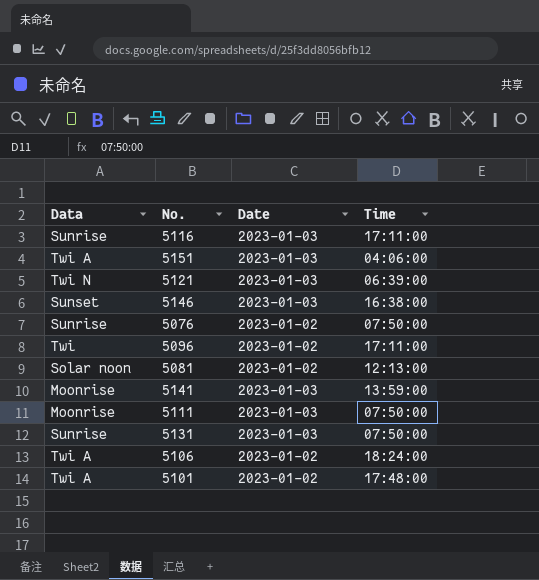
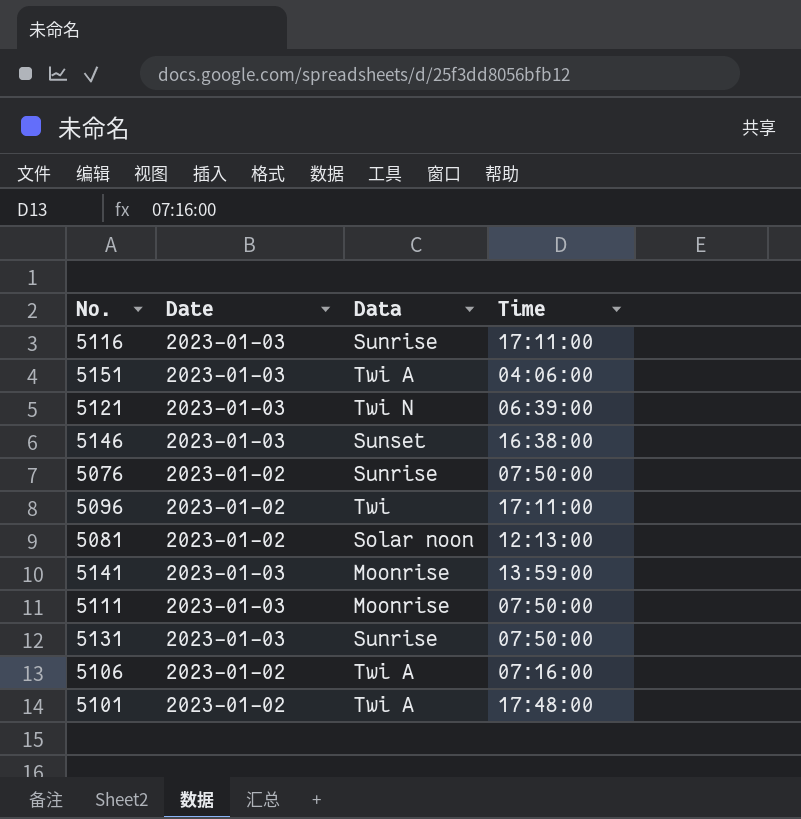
column Data | position: 1 -> 3
5106 | Time: 18:24:00 -> 07:16:00

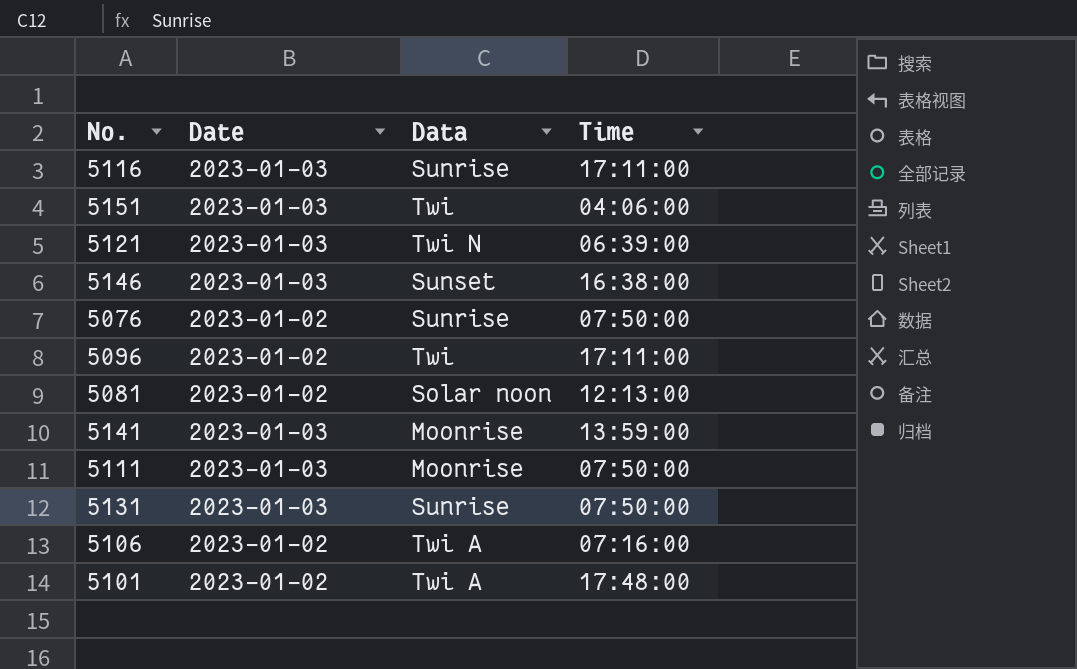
5151 | Data: Twi A -> Twi

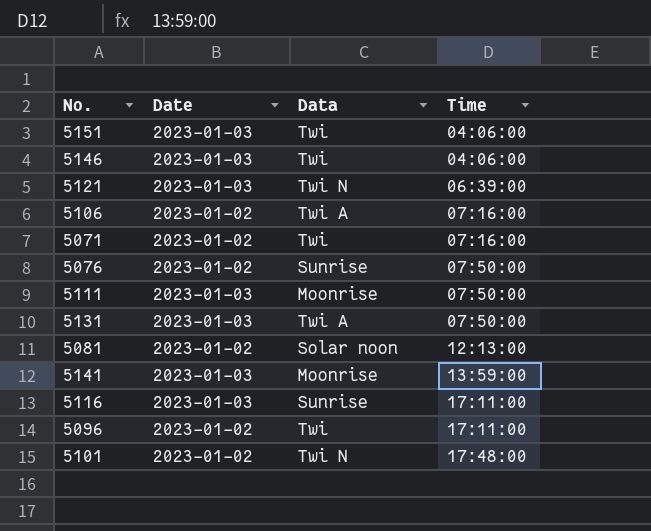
row order: none -> Time ascending
5146 | Data: Sunset -> Twi
5146 | Time: 16:38:00 -> 04:06:00
row 5071: none -> 2023-01-02 | Twi | 07:16:00
5131 | Data: Sunrise -> Twi A
5101 | Data: Twi A -> Twi N

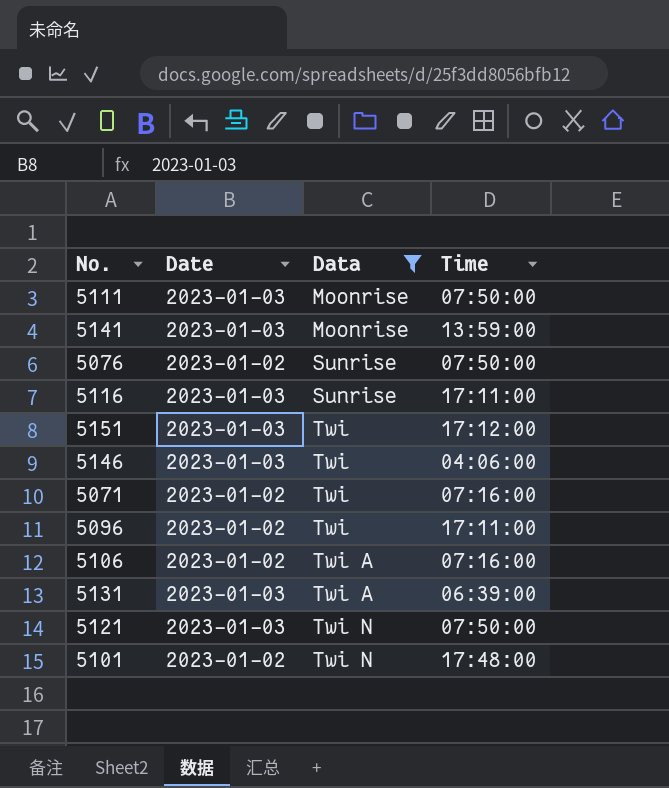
filter: none -> Data != Solar noon
row order: Time ascending -> Data ascending
5151 | Time: 04:06:00 -> 17:12:00
5131 | Time: 07:50:00 -> 06:39:00
5121 | Time: 06:39:00 -> 07:50:00

